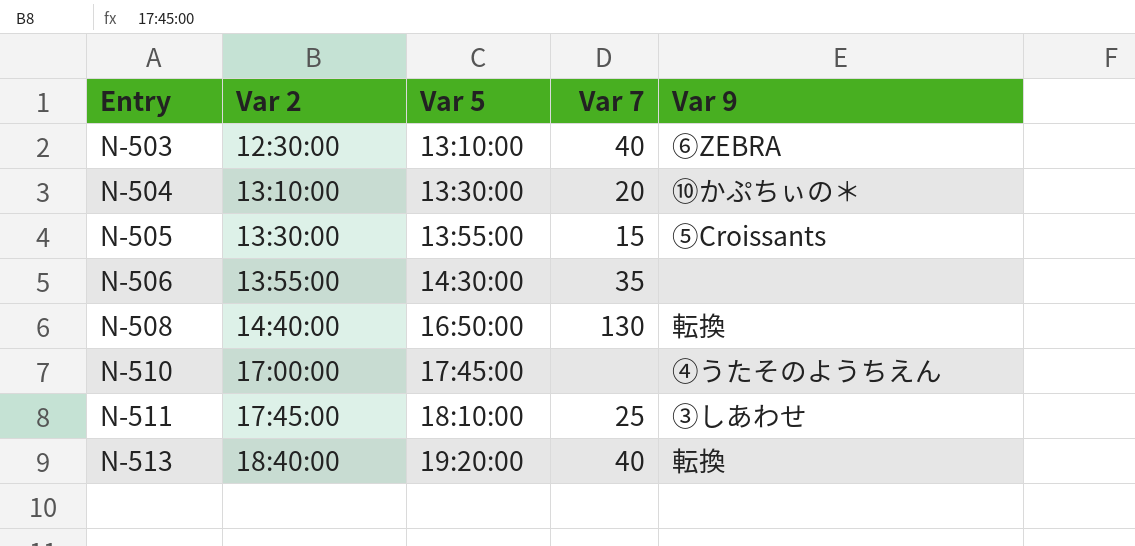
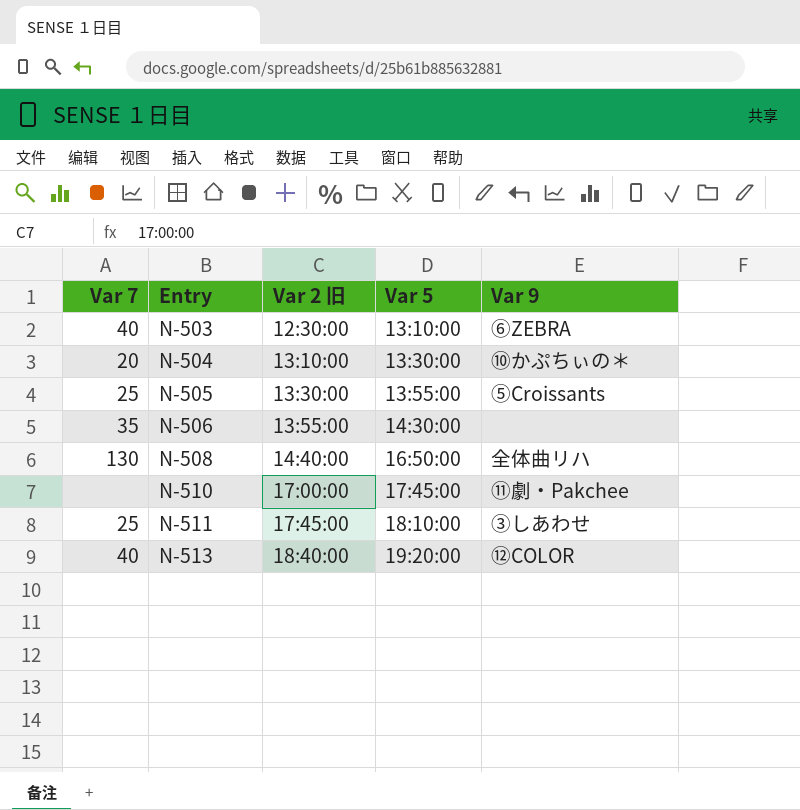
column Var 7 | position: 4 -> 1
column name: Var 2 -> Var 2 旧
N-505 | Var 7: 15 -> 25
N-508 | Var 9: 転換 -> 全体曲リハ
N-510 | Var 9: ④うたそのようちえん -> ⑪劇・Pakchee
N-513 | Var 9: 転換 -> ⑫COLOR

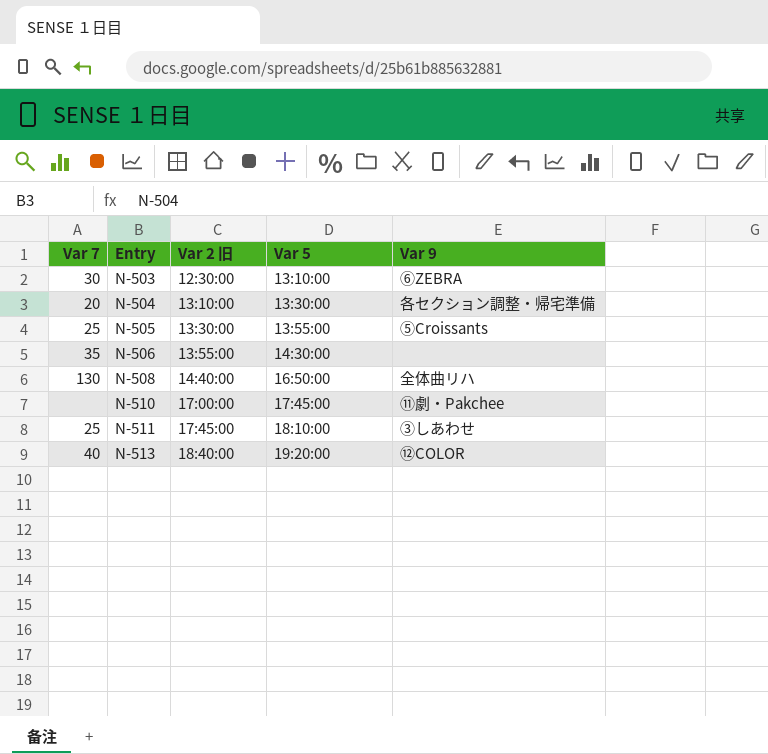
N-503 | Var 7: 40 -> 30
N-504 | Var 9: ⑩かぷちぃの＊ -> 各セクション調整・帰宅準備

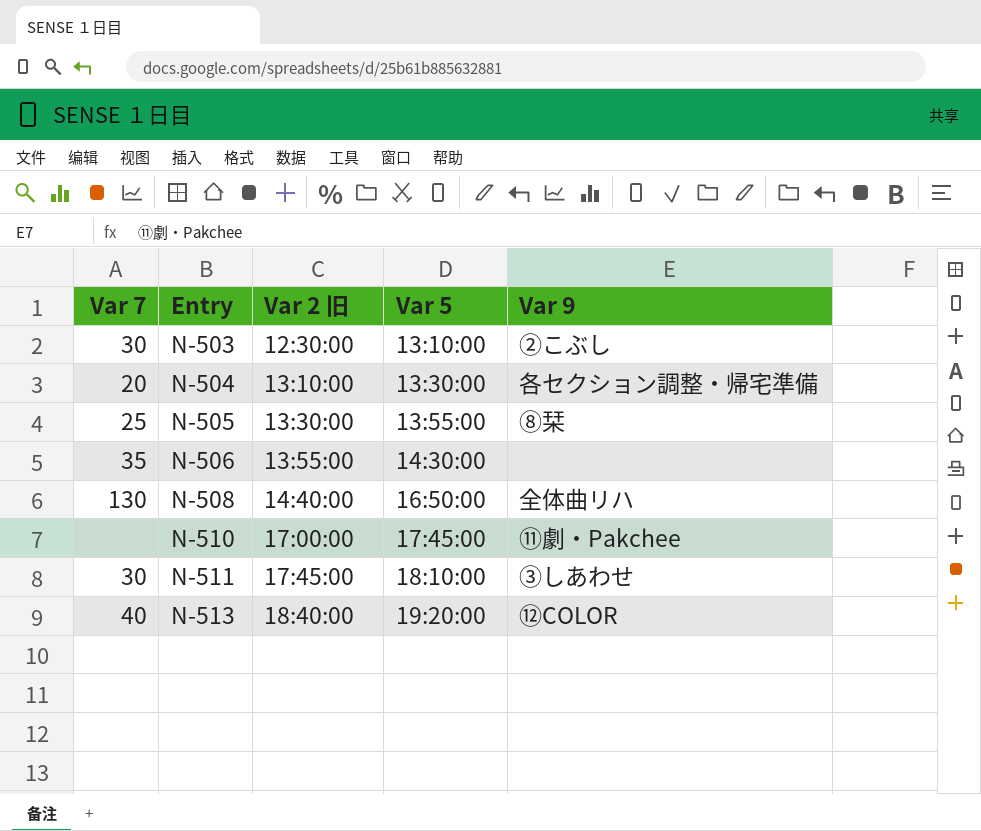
N-503 | Var 9: ⑥ZEBRA -> ②こぶし
N-505 | Var 9: ⑤Croissants -> ⑧栞
N-511 | Var 7: 25 -> 30

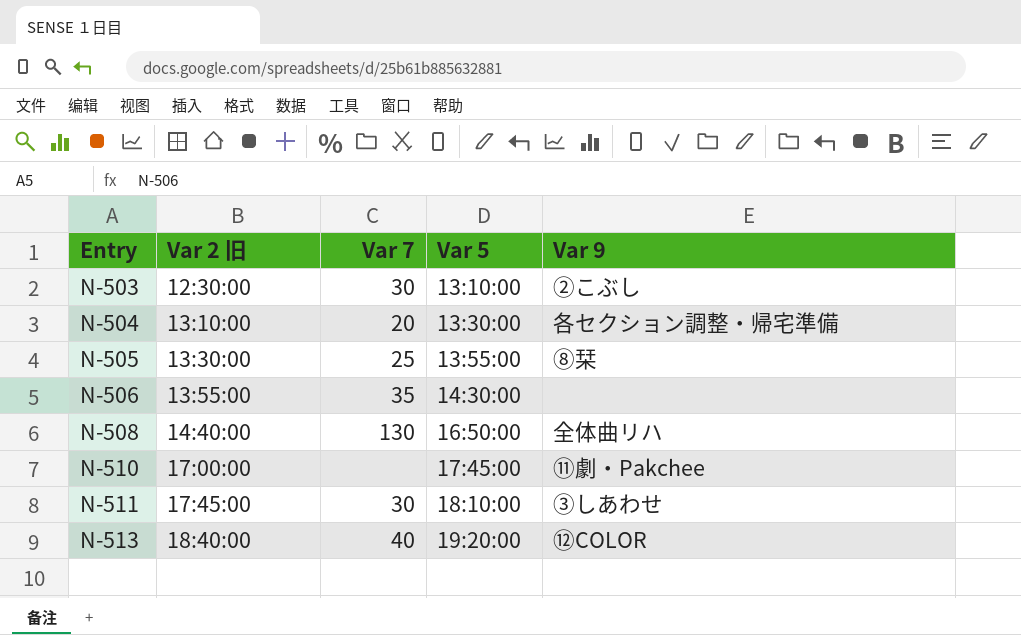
column Var 7 | position: 1 -> 3

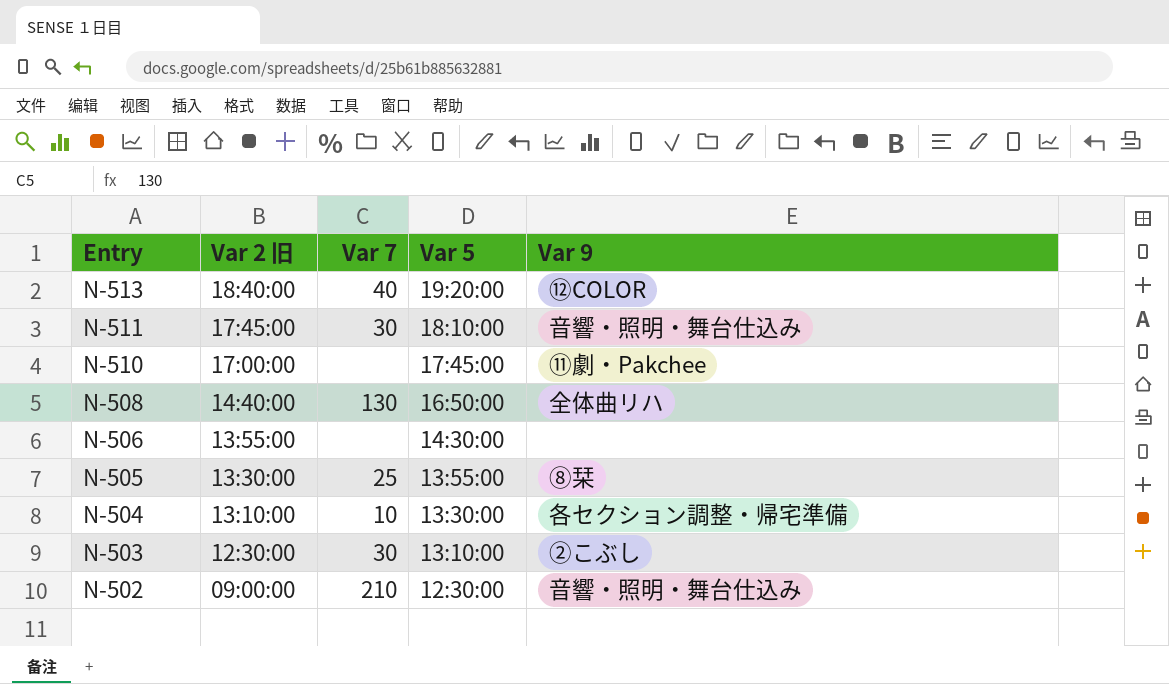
row order: Entry ascending -> Entry descending
N-511 | Var 9: ③しあわせ -> 音響・照明・舞台仕込み
N-506 | Var 7: 35 -> none
N-504 | Var 7: 20 -> 10
row N-502: none -> 09:00:00 | 210 | 12:30:00 | 音響・照明・舞台仕込み

